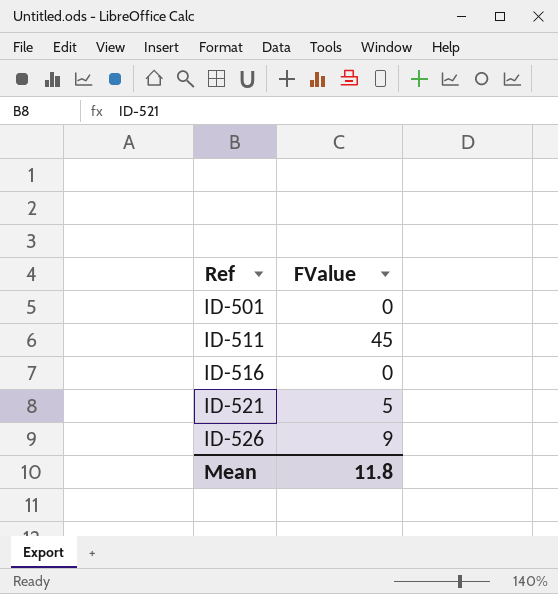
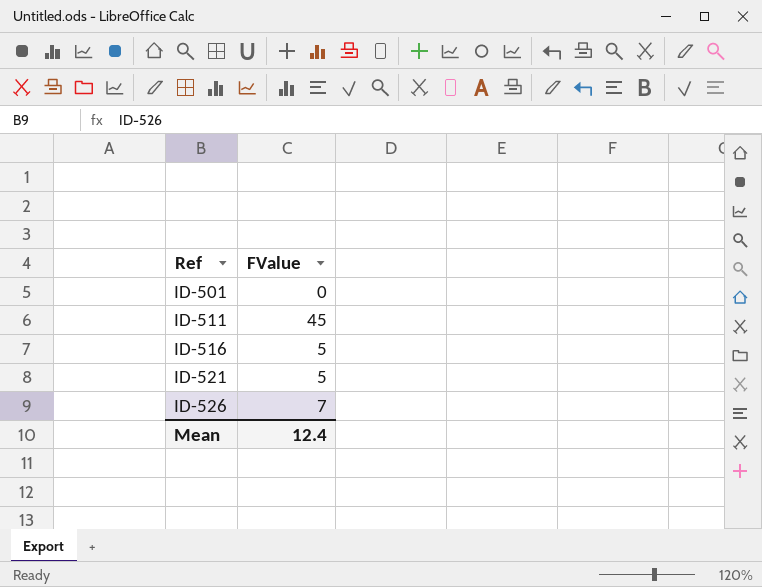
ID-516 | FValue: 0 -> 5
ID-526 | FValue: 9 -> 7
Mean | FValue: 11.8 -> 12.4

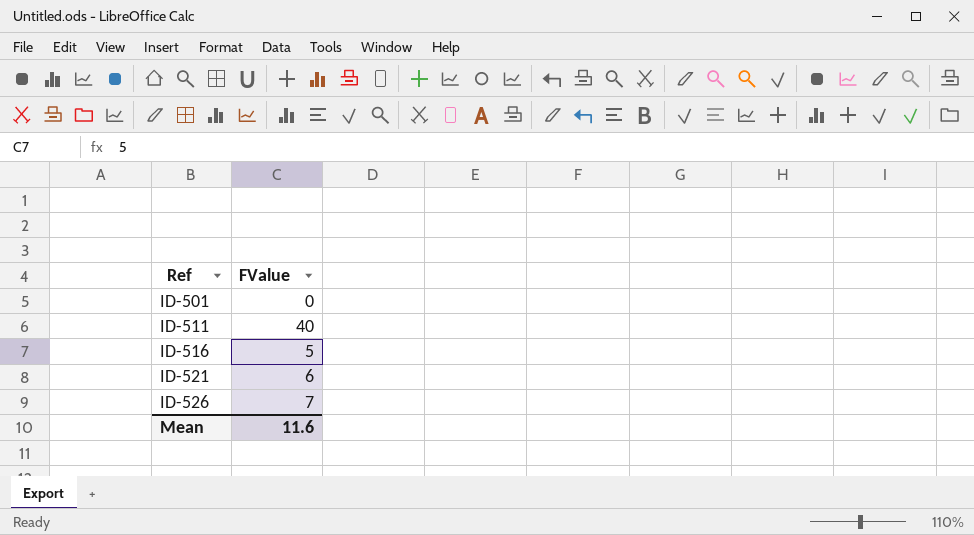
ID-511 | FValue: 45 -> 40
ID-521 | FValue: 5 -> 6
Mean | FValue: 12.4 -> 11.6

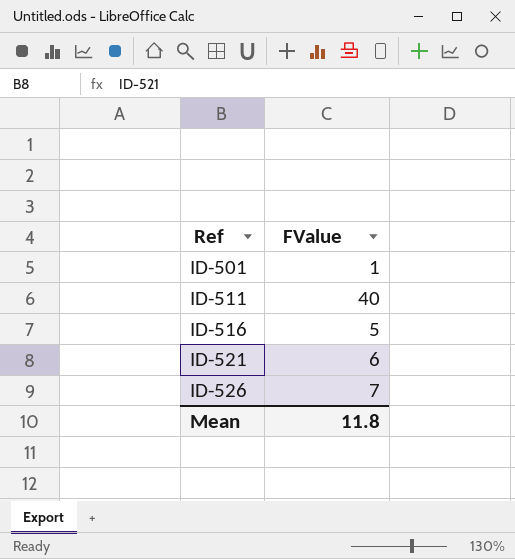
ID-501 | FValue: 0 -> 1
Mean | FValue: 11.6 -> 11.8

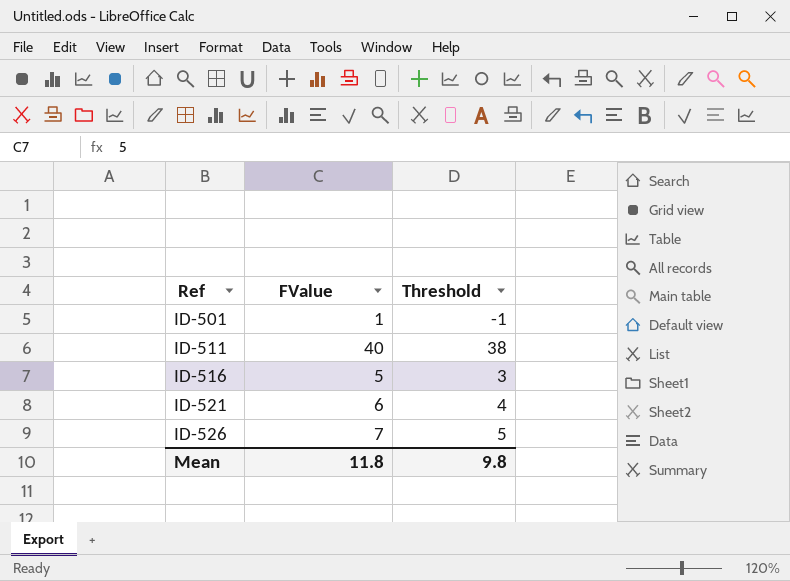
column Threshold | formula: none -> [FValue] - 2

